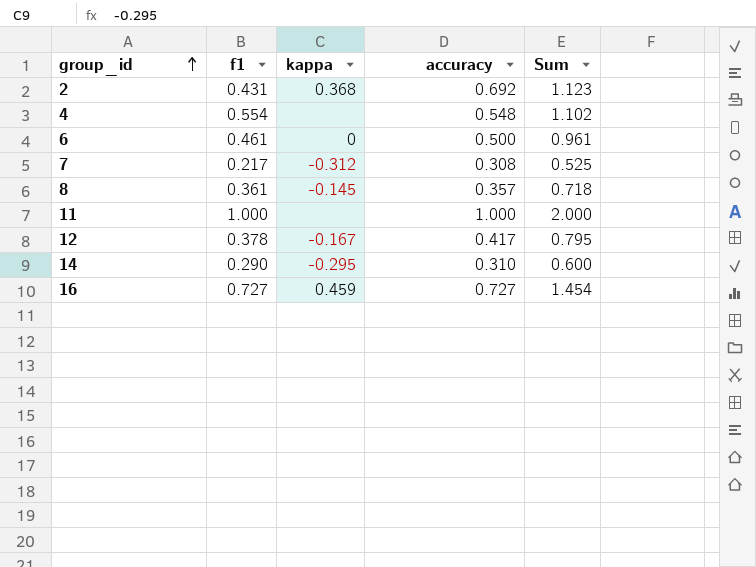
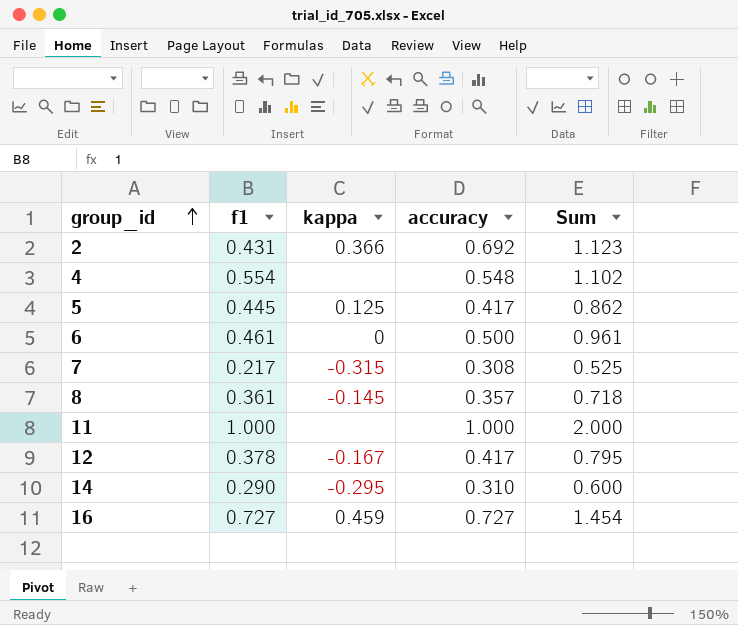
2 | kappa: 0.368 -> 0.366
row 5: none -> 0.445 | 0.125 | 0.417 | 0.862
7 | kappa: -0.312 -> -0.315

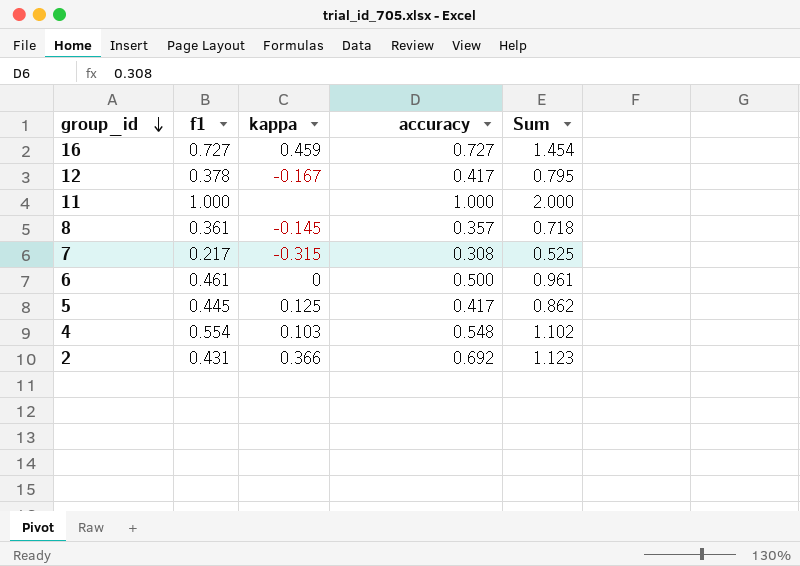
row order: group_id ascending -> group_id descending
row 14: 0.290 | -0.295 | 0.310 | 0.600 -> none
4 | kappa: none -> 0.103

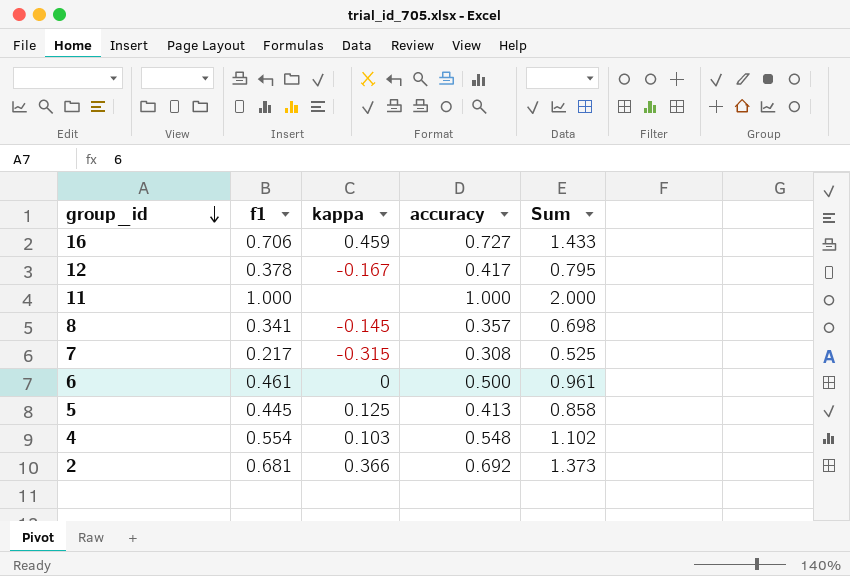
16 | f1: 0.727 -> 0.706
16 | Sum: 1.454 -> 1.433
8 | f1: 0.361 -> 0.341
8 | Sum: 0.718 -> 0.698
5 | accuracy: 0.417 -> 0.413
5 | Sum: 0.862 -> 0.858
2 | f1: 0.431 -> 0.681
2 | Sum: 1.123 -> 1.373

